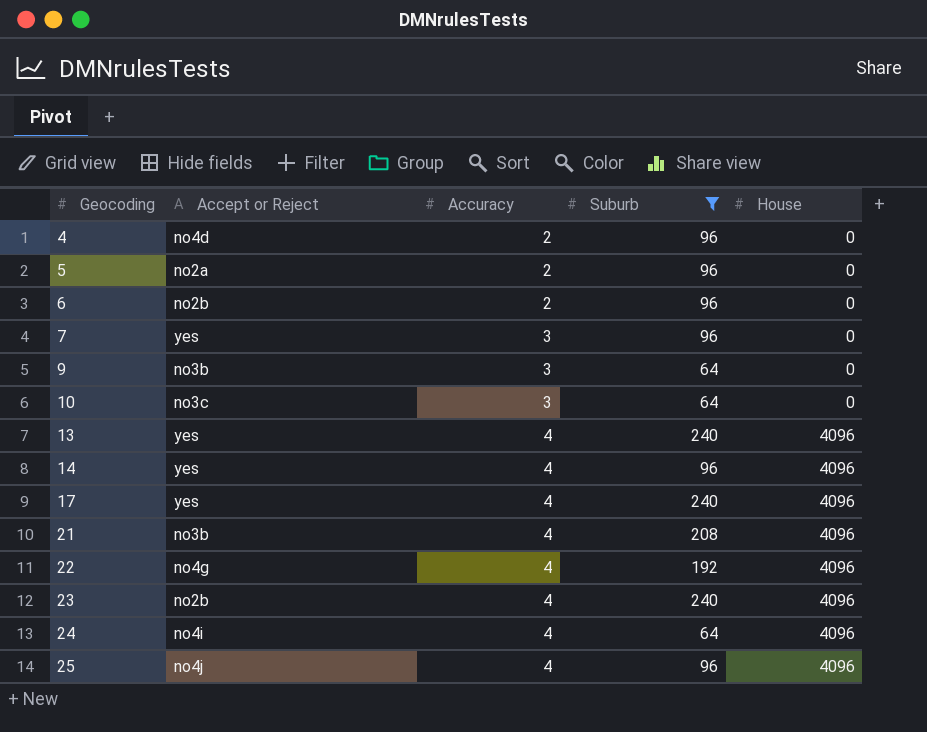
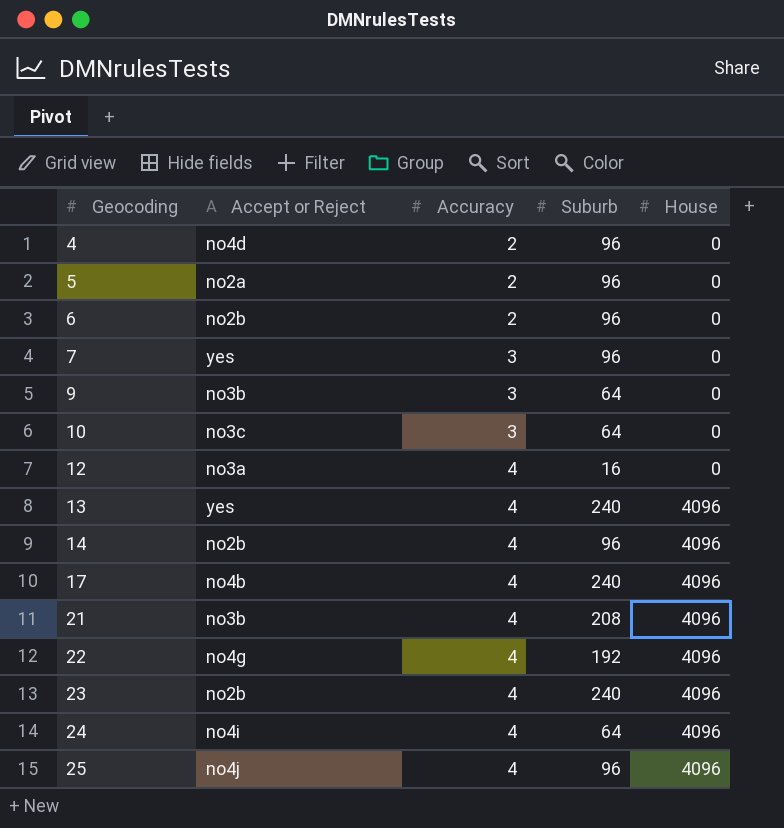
filter: Suburb != 16 -> none
14 | Accept or Reject: yes -> no2b
17 | Accept or Reject: yes -> no4b

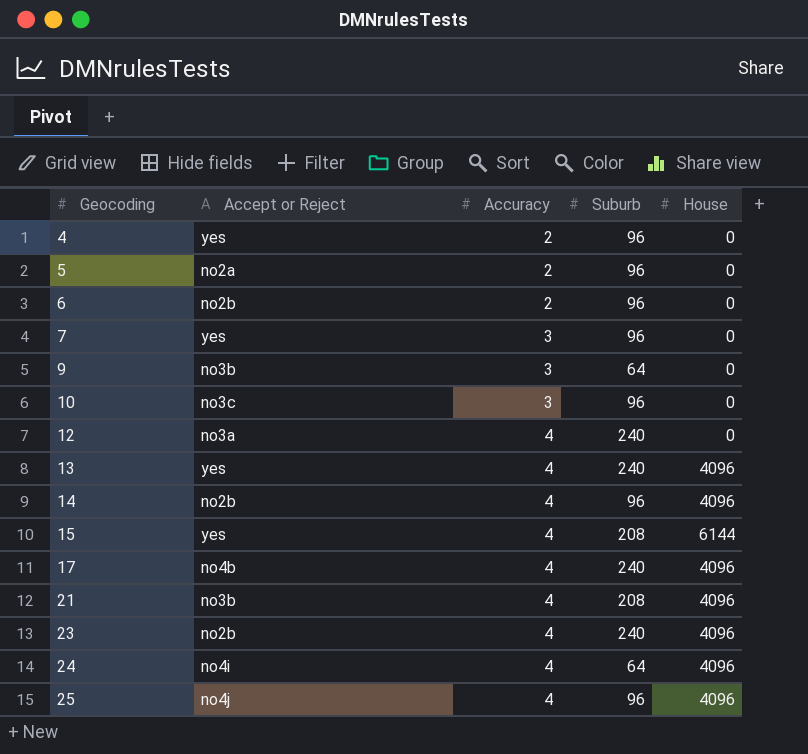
row 22: no4g | 4 | 192 | 4096 -> none
4 | Accept or Reject: no4d -> yes
10 | Suburb: 64 -> 96
12 | Suburb: 16 -> 240
row 15: none -> yes | 4 | 208 | 6144

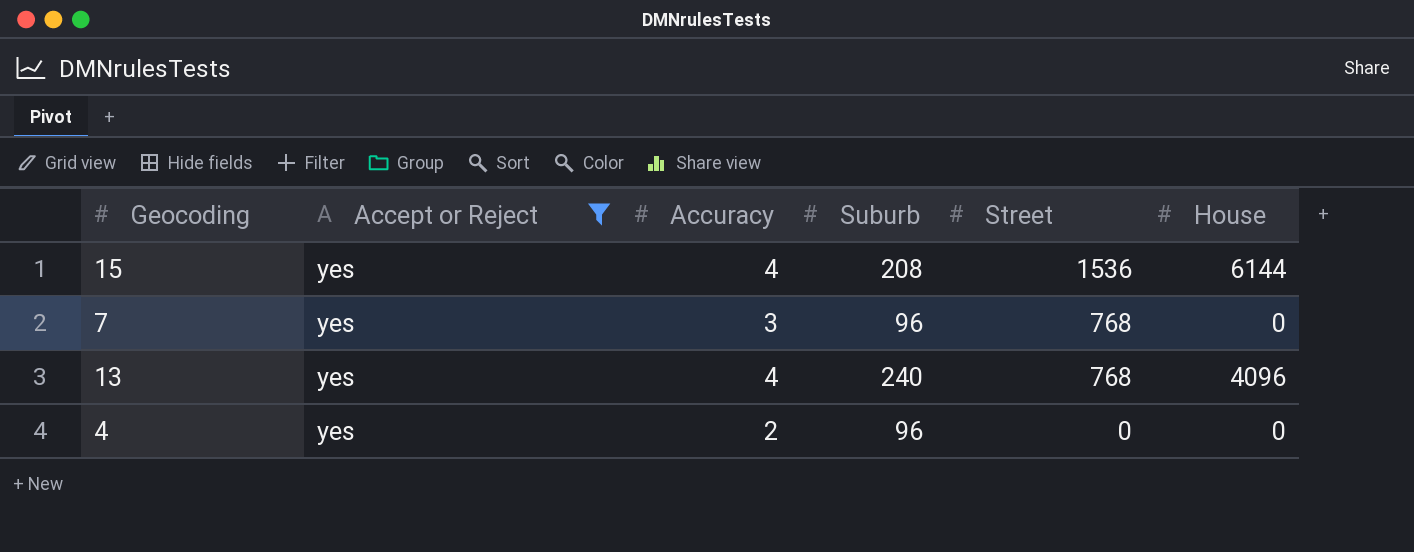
filter: none -> Accept or Reject = yes
row order: Geocoding ascending -> Street descending
column Street | position: none -> 5

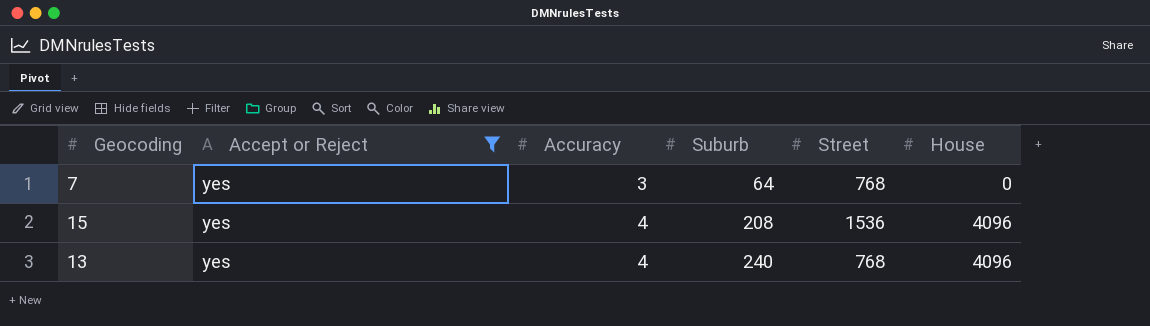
row order: Street descending -> Accuracy ascending
row 4: yes | 2 | 96 | 0 | 0 -> none
7 | Suburb: 96 -> 64
15 | House: 6144 -> 4096

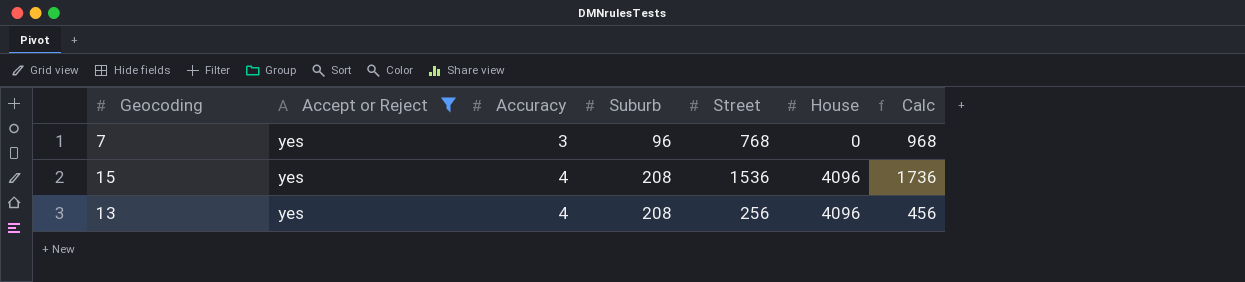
column Calc | formula: none -> [Street] + 200
7 | Suburb: 64 -> 96
13 | Suburb: 240 -> 208
13 | Street: 768 -> 256

